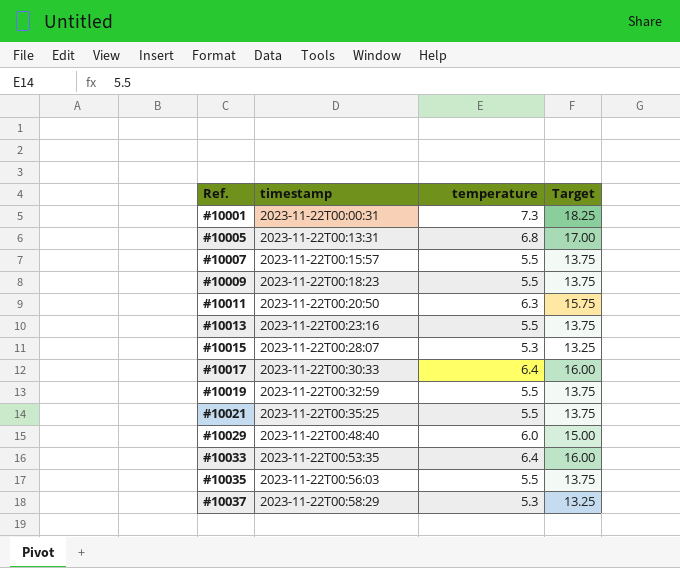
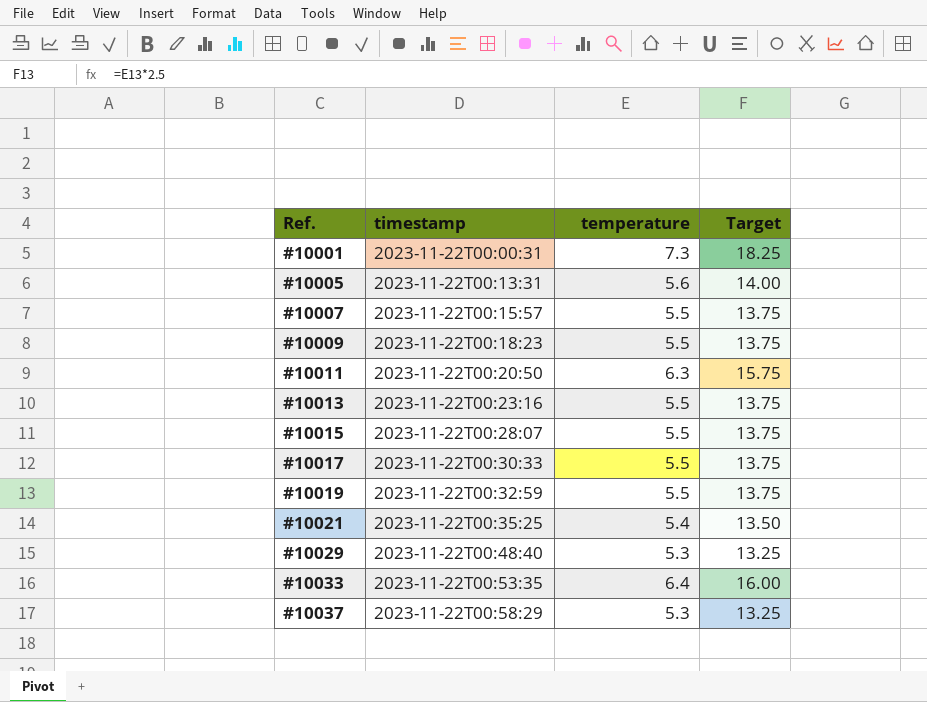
row #10035: 2023-11-22T00:56:03 | 5.5 | 13.75 -> none
#10005 | temperature: 6.8 -> 5.6
#10005 | Target: 17.00 -> 14.00
#10015 | temperature: 5.3 -> 5.5
#10015 | Target: 13.25 -> 13.75
#10017 | temperature: 6.4 -> 5.5
#10017 | Target: 16.00 -> 13.75
#10021 | temperature: 5.5 -> 5.4
#10021 | Target: 13.75 -> 13.50
#10029 | temperature: 6.0 -> 5.3
#10029 | Target: 15.00 -> 13.25

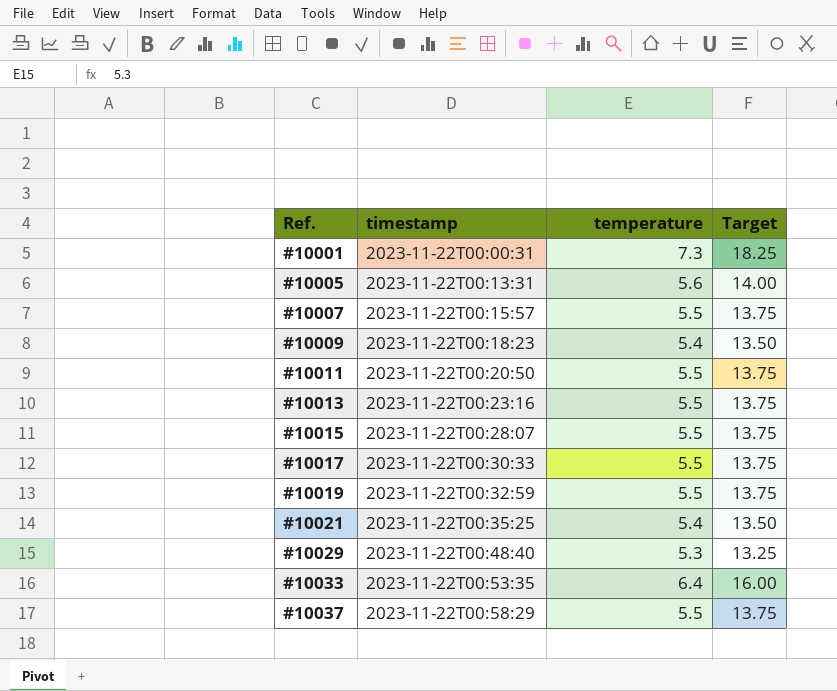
#10009 | temperature: 5.5 -> 5.4
#10009 | Target: 13.75 -> 13.50
#10011 | temperature: 6.3 -> 5.5
#10011 | Target: 15.75 -> 13.75
#10037 | temperature: 5.3 -> 5.5
#10037 | Target: 13.25 -> 13.75

